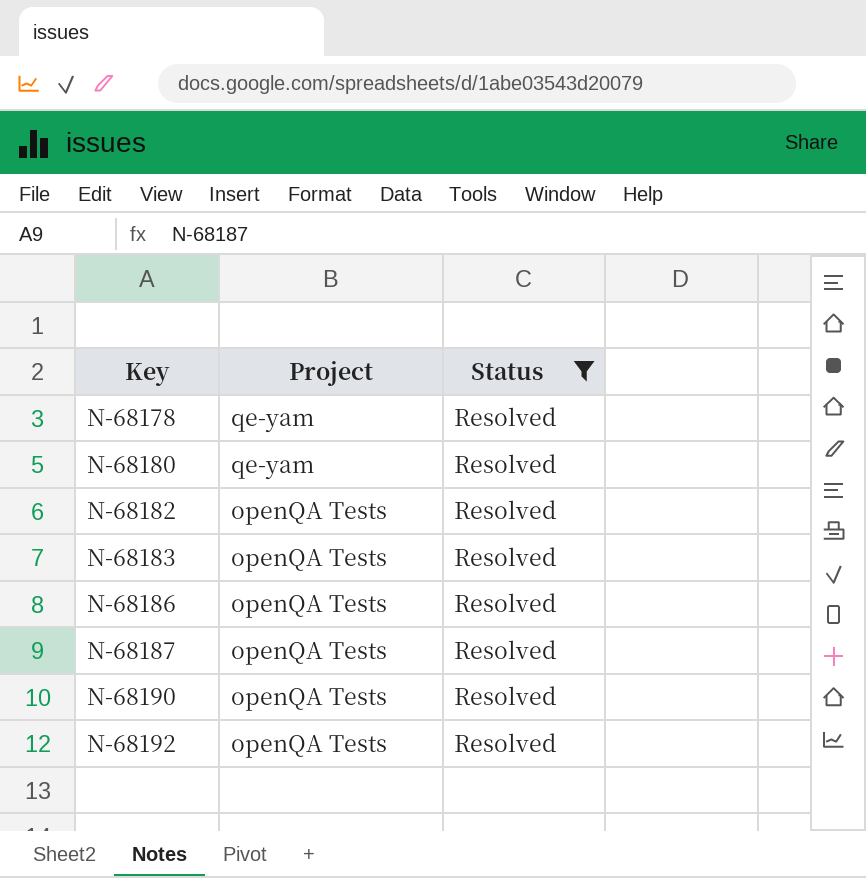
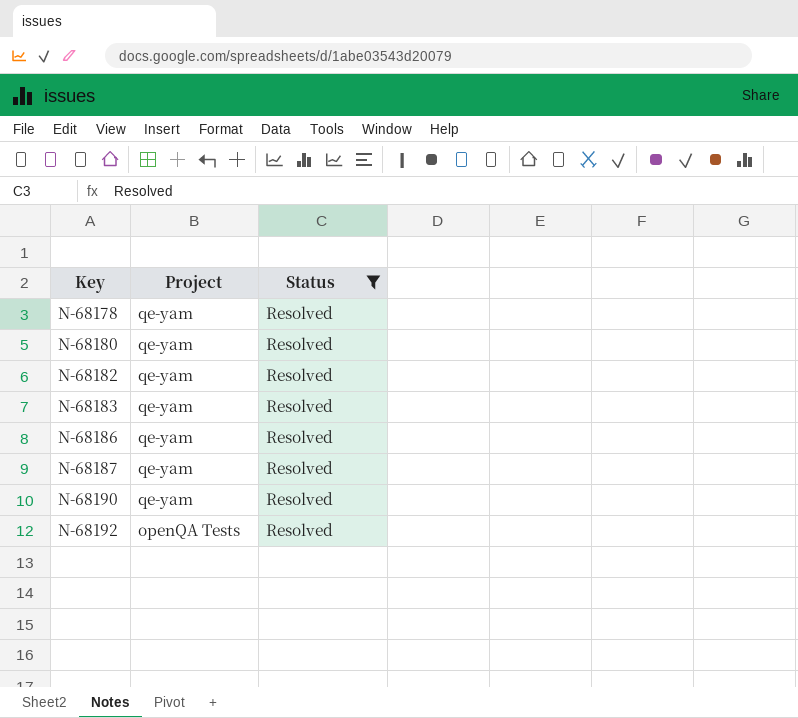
N-68182 | Project: openQA Tests -> qe-yam
N-68183 | Project: openQA Tests -> qe-yam
N-68186 | Project: openQA Tests -> qe-yam
N-68187 | Project: openQA Tests -> qe-yam
N-68190 | Project: openQA Tests -> qe-yam

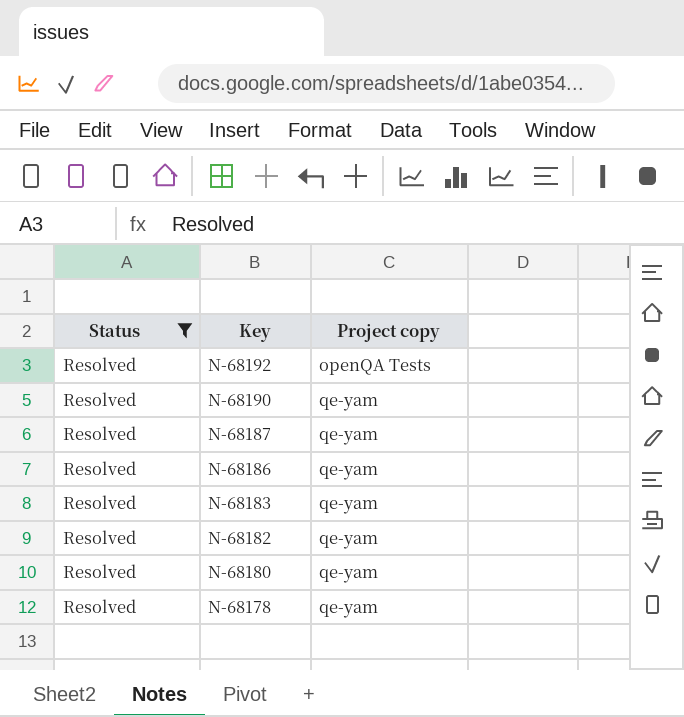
row order: Key ascending -> Key descending
column Status | position: 3 -> 1
column name: Project -> Project copy

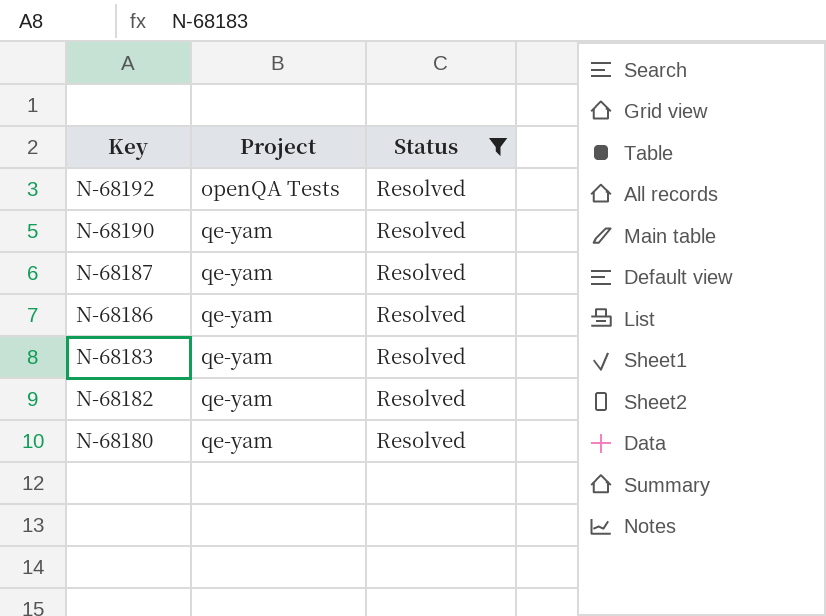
column name: Project copy -> Project
column Status | position: 1 -> 3
row N-68178: Resolved | qe-yam -> none

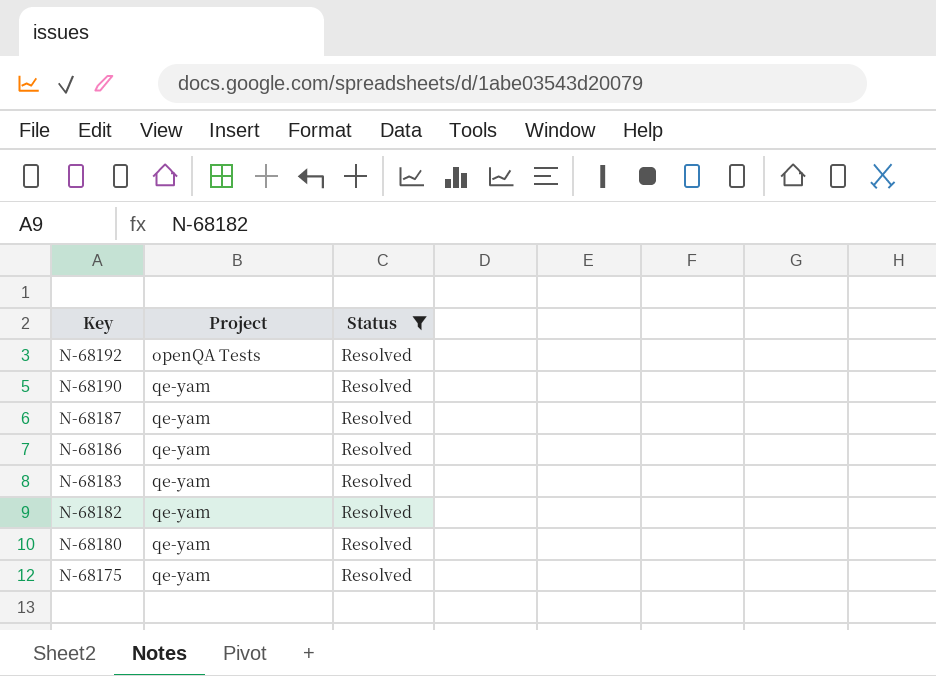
row N-68175: none -> qe-yam | Resolved

